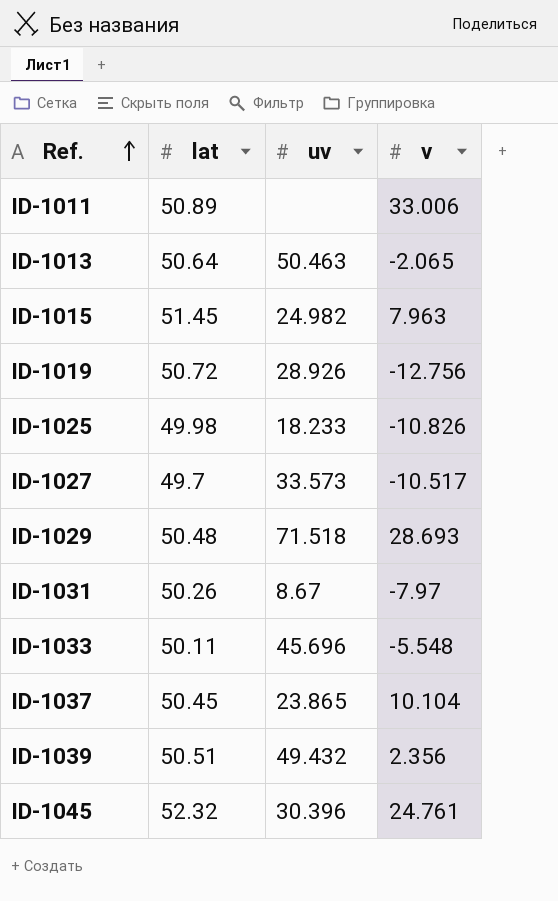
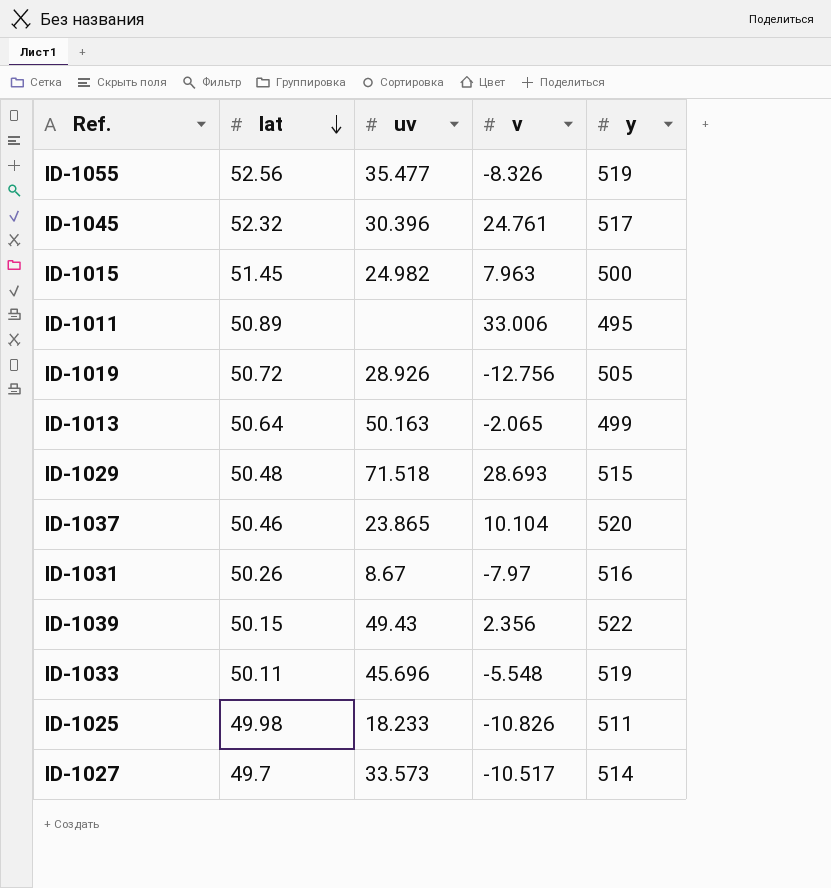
row order: Ref. ascending -> lat descending
column y | position: none -> 5
row ID-1055: none -> 52.56 | 35.477 | -8.326 | 519
ID-1013 | uv: 50.463 -> 50.163
ID-1037 | lat: 50.45 -> 50.46
ID-1039 | lat: 50.51 -> 50.15
ID-1039 | uv: 49.432 -> 49.43

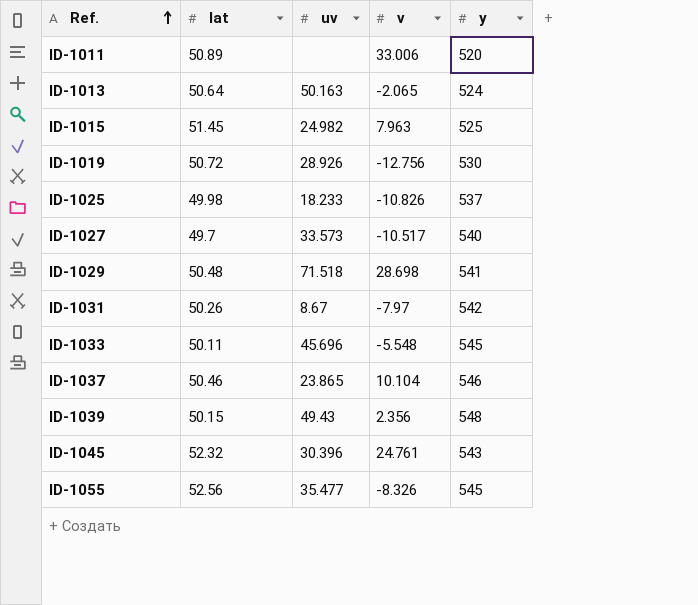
row order: lat descending -> Ref. ascending
ID-1011 | y: 495 -> 520
ID-1013 | y: 499 -> 524
ID-1015 | y: 500 -> 525
ID-1019 | y: 505 -> 530
ID-1025 | y: 511 -> 537
ID-1027 | y: 514 -> 540
ID-1029 | v: 28.693 -> 28.698
ID-1029 | y: 515 -> 541
ID-1031 | y: 516 -> 542
ID-1033 | y: 519 -> 545
ID-1037 | y: 520 -> 546
ID-1039 | y: 522 -> 548
ID-1045 | y: 517 -> 543
ID-1055 | y: 519 -> 545

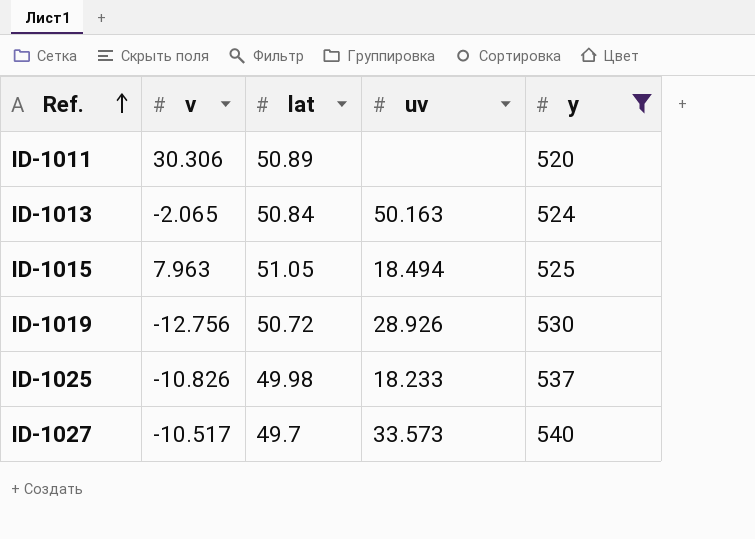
filter: none -> y <= 540
column v | position: 4 -> 2
ID-1011 | v: 33.006 -> 30.306
ID-1013 | lat: 50.64 -> 50.84
ID-1015 | lat: 51.45 -> 51.05
ID-1015 | uv: 24.982 -> 18.494

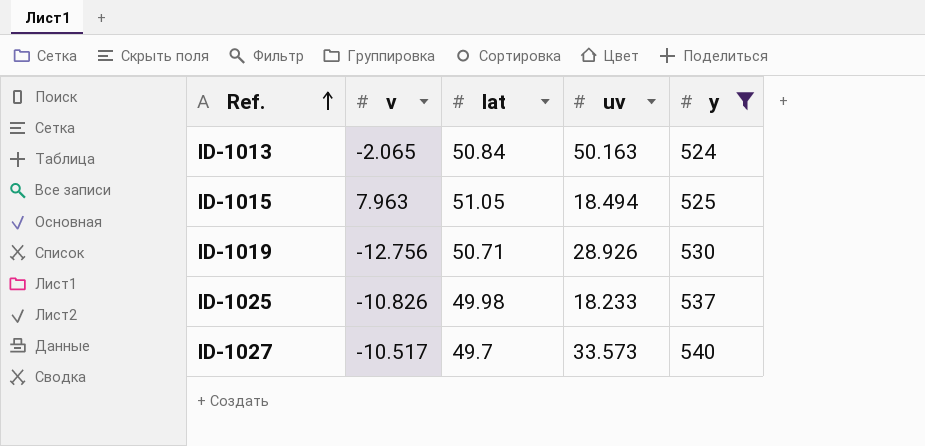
row ID-1011: 30.306 | 50.89 | none | 520 -> none
ID-1019 | lat: 50.72 -> 50.71

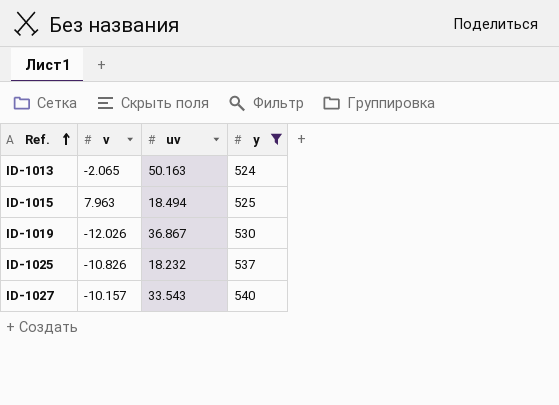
column lat | position: 3 -> none
ID-1019 | v: -12.756 -> -12.026
ID-1019 | uv: 28.926 -> 36.867
ID-1025 | uv: 18.233 -> 18.232
ID-1027 | v: -10.517 -> -10.157
ID-1027 | uv: 33.573 -> 33.543

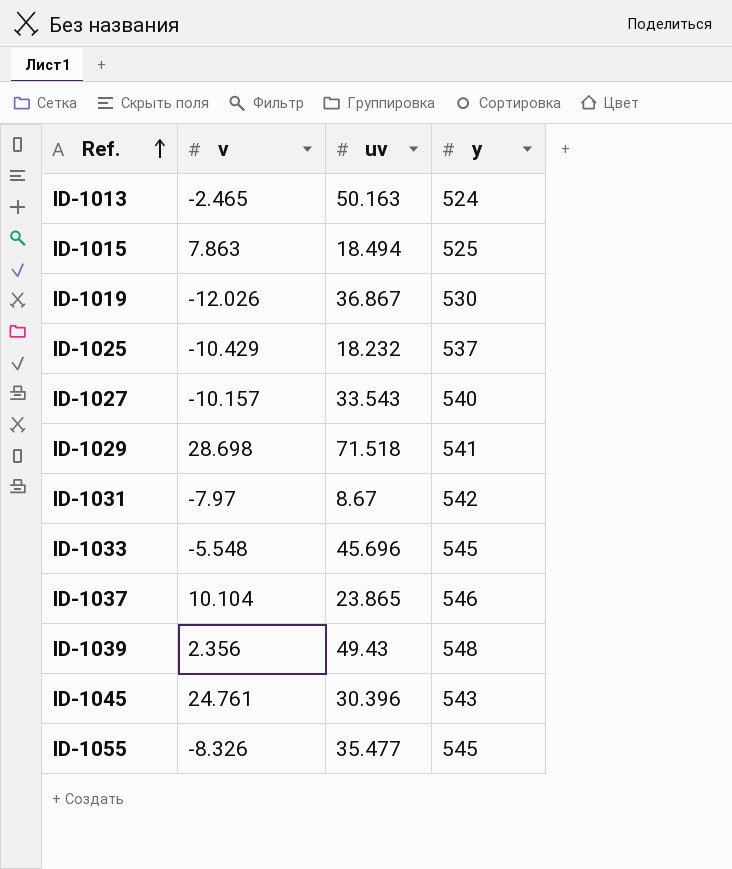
filter: y <= 540 -> none
ID-1013 | v: -2.065 -> -2.465
ID-1015 | v: 7.963 -> 7.863
ID-1025 | v: -10.826 -> -10.429

